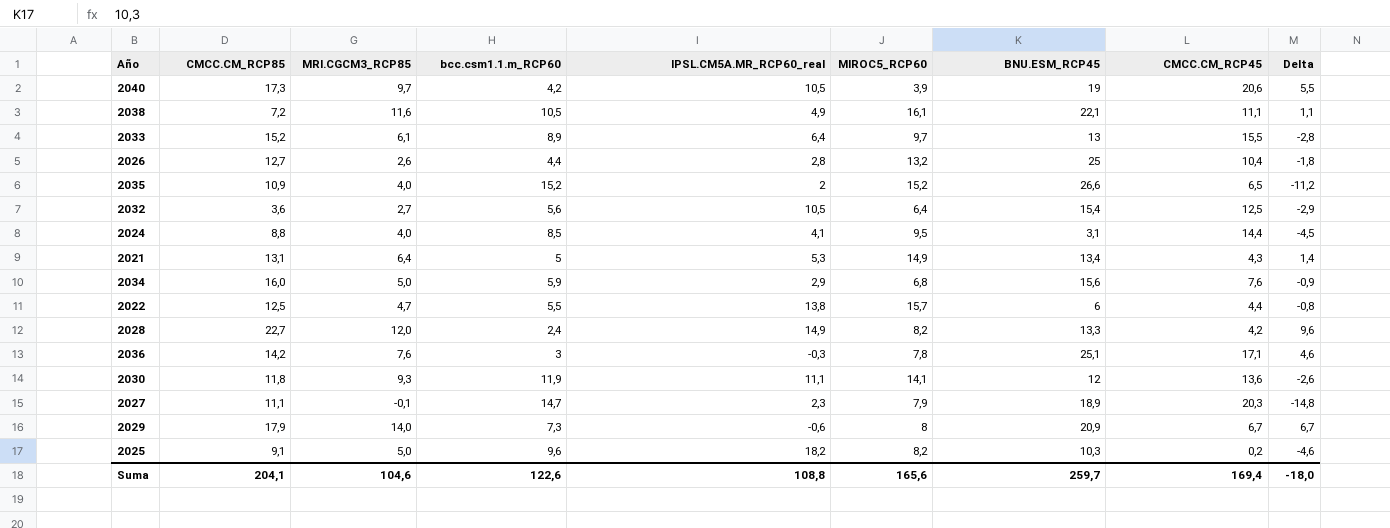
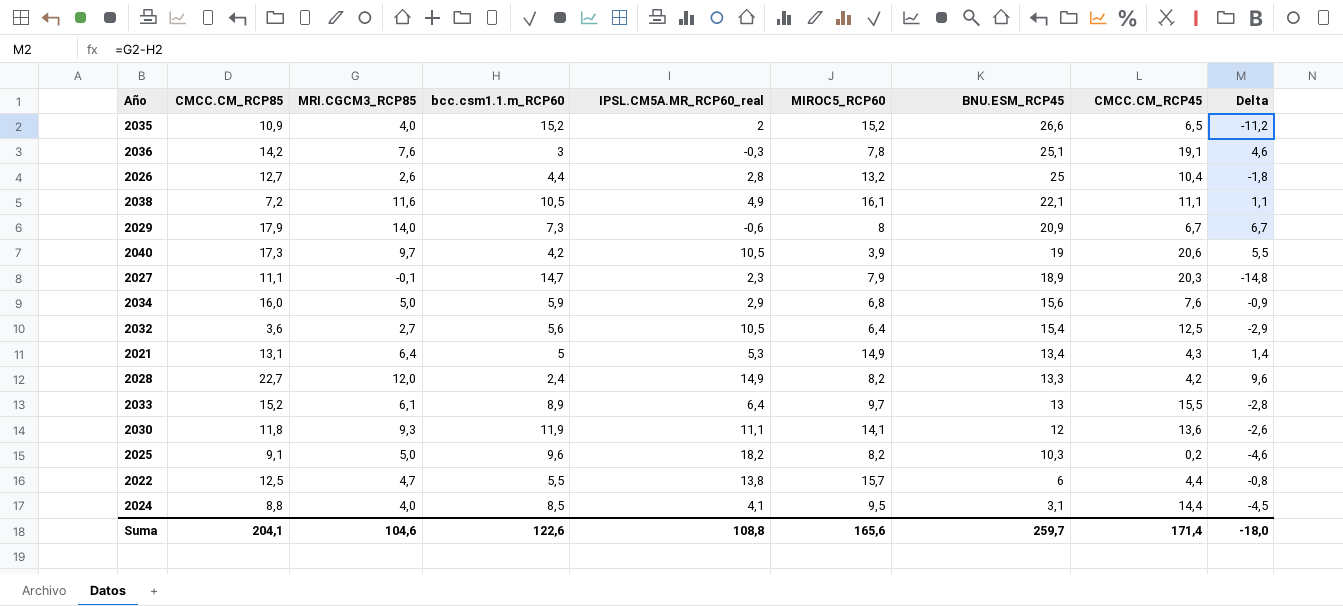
row order: none -> BNU.ESM_RCP45 descending
2036 | CMCC.CM_RCP45: 17,1 -> 19,1
Suma | CMCC.CM_RCP45: 169,4 -> 171,4

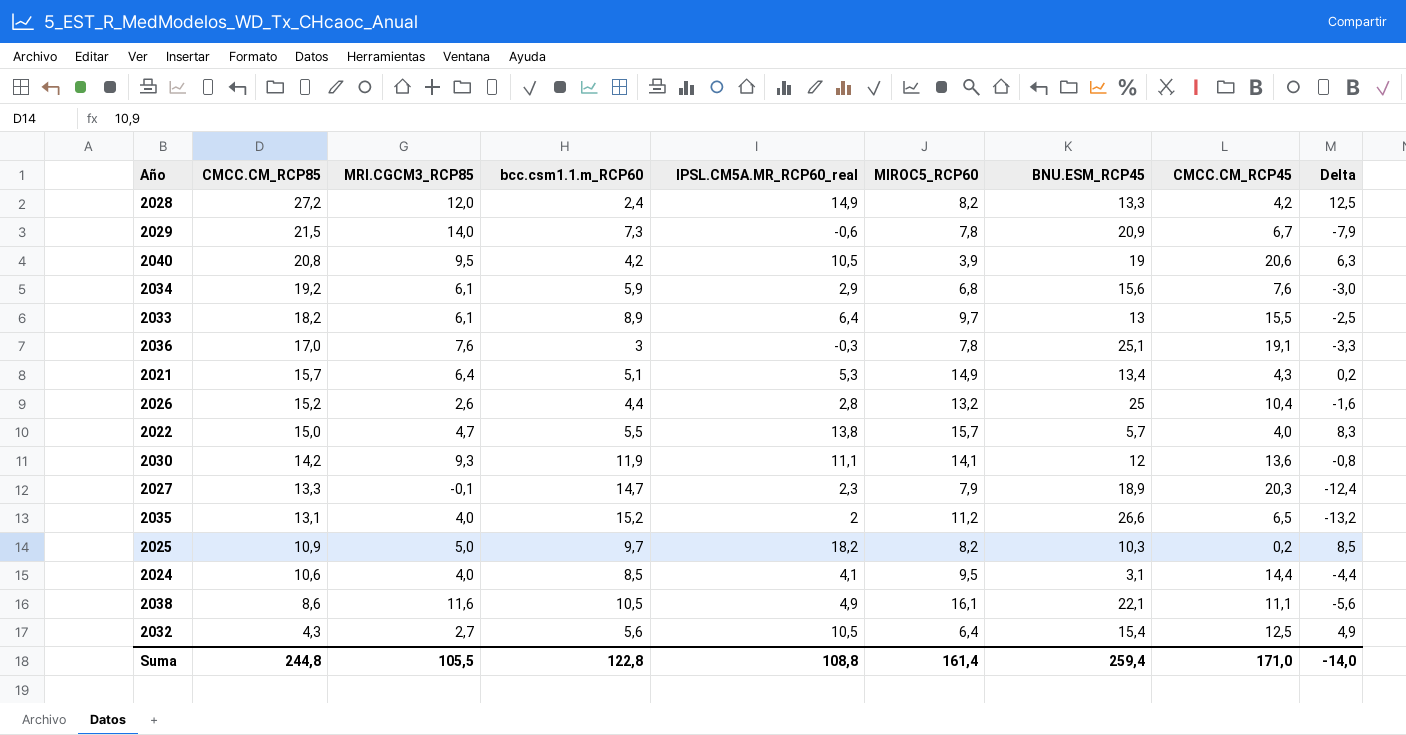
row order: BNU.ESM_RCP45 descending -> CMCC.CM_RCP85 descending
column Delta | formula: [MRI.CGCM3_RCP85] - [bcc.csm1.1.m_RCP60] -> [IPSL.CM5A.MR_RCP60_real] - [bcc.csm1.1.m_RCP60]
2028 | CMCC.CM_RCP85: 22,7 -> 27,2
2029 | CMCC.CM_RCP85: 17,9 -> 21,5
2029 | MIROC5_RCP60: 8 -> 7,8
2040 | CMCC.CM_RCP85: 17,3 -> 20,8
2040 | MRI.CGCM3_RCP85: 9,7 -> 9,5
2034 | CMCC.CM_RCP85: 16,0 -> 19,2
2034 | MRI.CGCM3_RCP85: 5,0 -> 6,1
2033 | CMCC.CM_RCP85: 15,2 -> 18,2
2036 | CMCC.CM_RCP85: 14,2 -> 17,0
2021 | CMCC.CM_RCP85: 13,1 -> 15,7
2021 | bcc.csm1.1.m_RCP60: 5 -> 5,1
2026 | CMCC.CM_RCP85: 12,7 -> 15,2
2022 | CMCC.CM_RCP85: 12,5 -> 15,0
2022 | BNU.ESM_RCP45: 6 -> 5,7
2022 | CMCC.CM_RCP45: 4,4 -> 4,0
2030 | CMCC.CM_RCP85: 11,8 -> 14,2
2027 | CMCC.CM_RCP85: 11,1 -> 13,3
2035 | CMCC.CM_RCP85: 10,9 -> 13,1
2035 | MIROC5_RCP60: 15,2 -> 11,2
2025 | CMCC.CM_RCP85: 9,1 -> 10,9
2025 | bcc.csm1.1.m_RCP60: 9,6 -> 9,7
2024 | CMCC.CM_RCP85: 8,8 -> 10,6
2038 | CMCC.CM_RCP85: 7,2 -> 8,6
2032 | CMCC.CM_RCP85: 3,6 -> 4,3
Suma | CMCC.CM_RCP85: 204,1 -> 244,8
Suma | MRI.CGCM3_RCP85: 104,6 -> 105,5
Suma | bcc.csm1.1.m_RCP60: 122,6 -> 122,8
Suma | MIROC5_RCP60: 165,6 -> 161,4
Suma | BNU.ESM_RCP45: 259,7 -> 259,4
Suma | CMCC.CM_RCP45: 171,4 -> 171,0
Suma | Delta: -18,0 -> -14,0

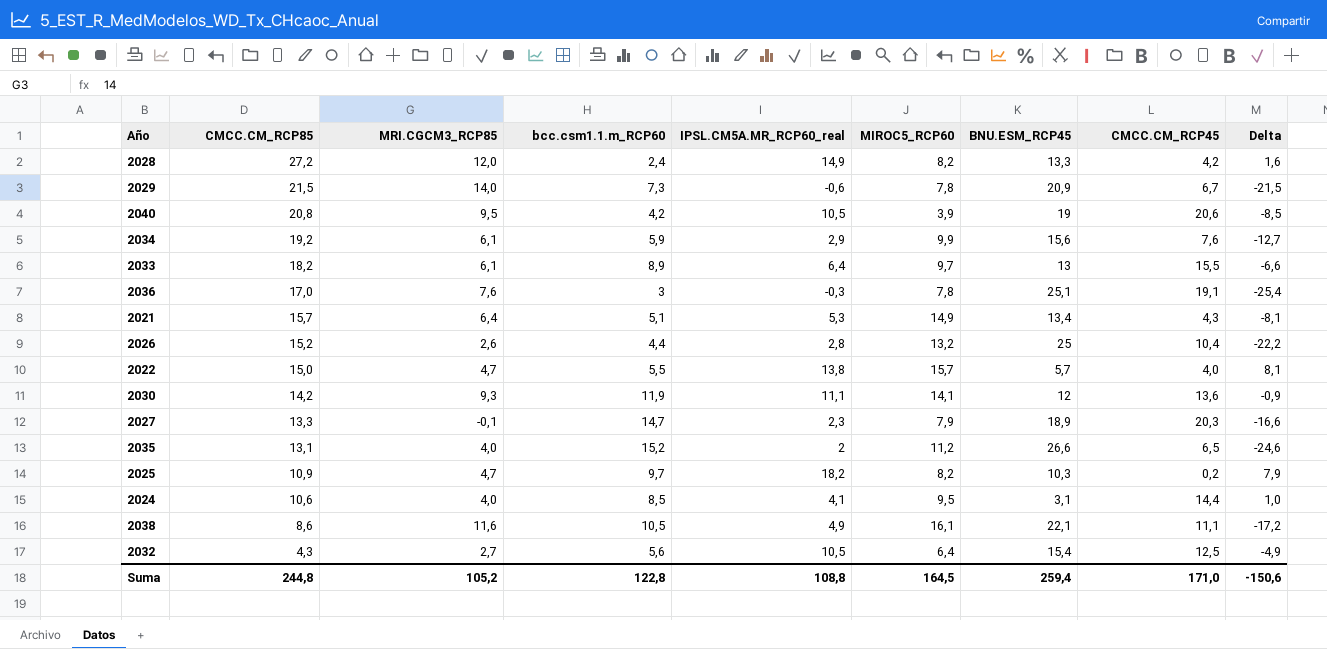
column Delta | formula: [IPSL.CM5A.MR_RCP60_real] - [bcc.csm1.1.m_RCP60] -> [IPSL.CM5A.MR_RCP60_real] - [BNU.ESM_RCP45]
2034 | MIROC5_RCP60: 6,8 -> 9,9
2025 | MRI.CGCM3_RCP85: 5,0 -> 4,7
Suma | MRI.CGCM3_RCP85: 105,5 -> 105,2
Suma | MIROC5_RCP60: 161,4 -> 164,5
Suma | Delta: -14,0 -> -150,6

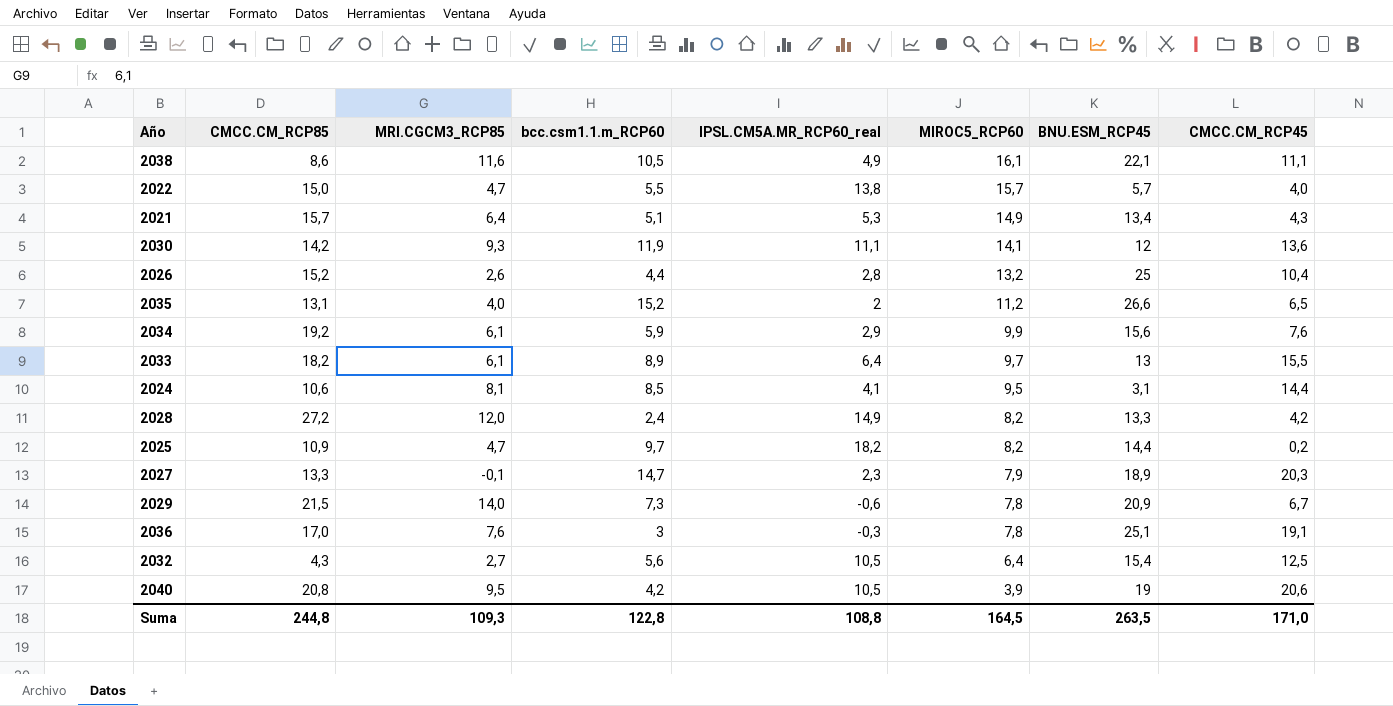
row order: CMCC.CM_RCP85 descending -> MIROC5_RCP60 descending
column Delta | formula: [IPSL.CM5A.MR_RCP60_real] - [BNU.ESM_RCP45] -> none
2024 | MRI.CGCM3_RCP85: 4,0 -> 8,1
2025 | BNU.ESM_RCP45: 10,3 -> 14,4
Suma | MRI.CGCM3_RCP85: 105,2 -> 109,3
Suma | BNU.ESM_RCP45: 259,4 -> 263,5

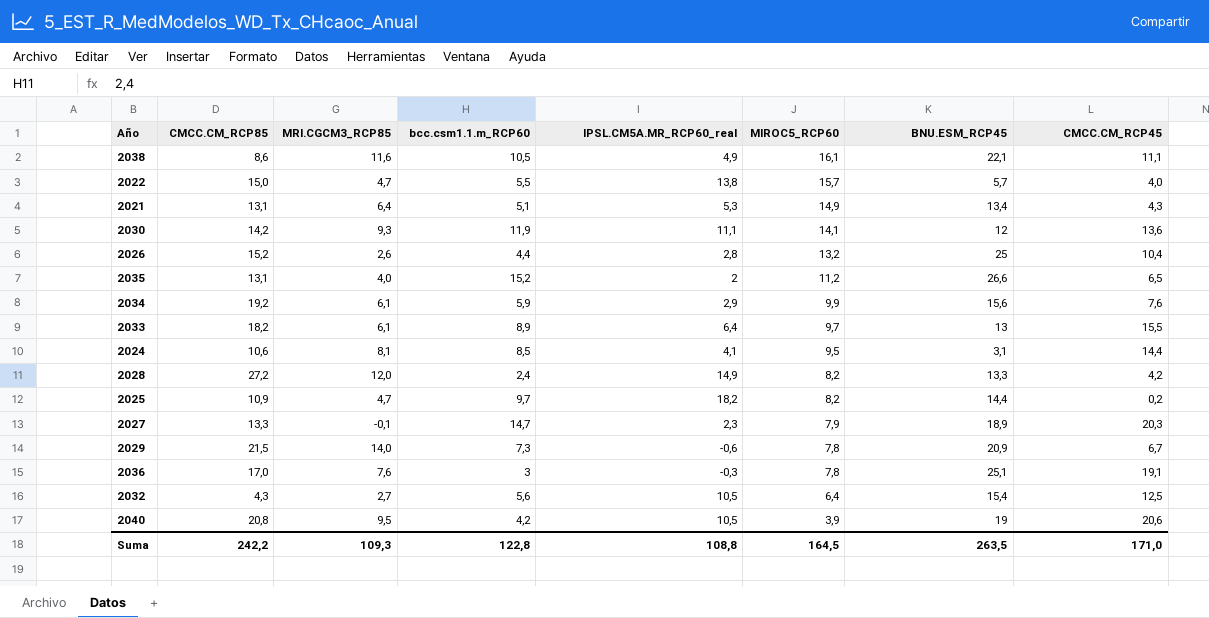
2021 | CMCC.CM_RCP85: 15,7 -> 13,1
Suma | CMCC.CM_RCP85: 244,8 -> 242,2

